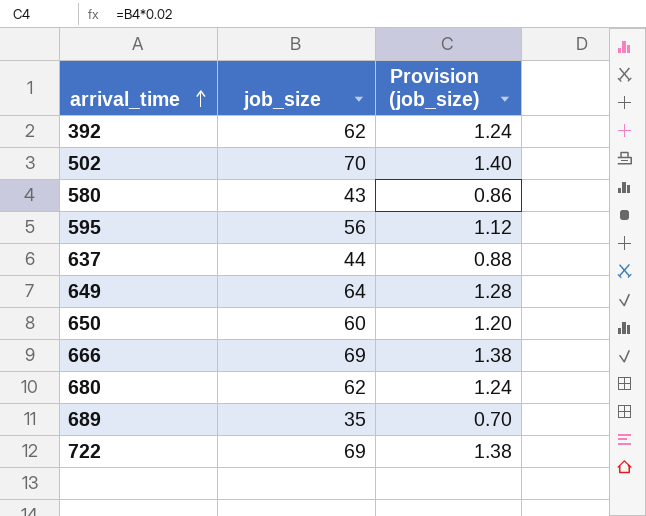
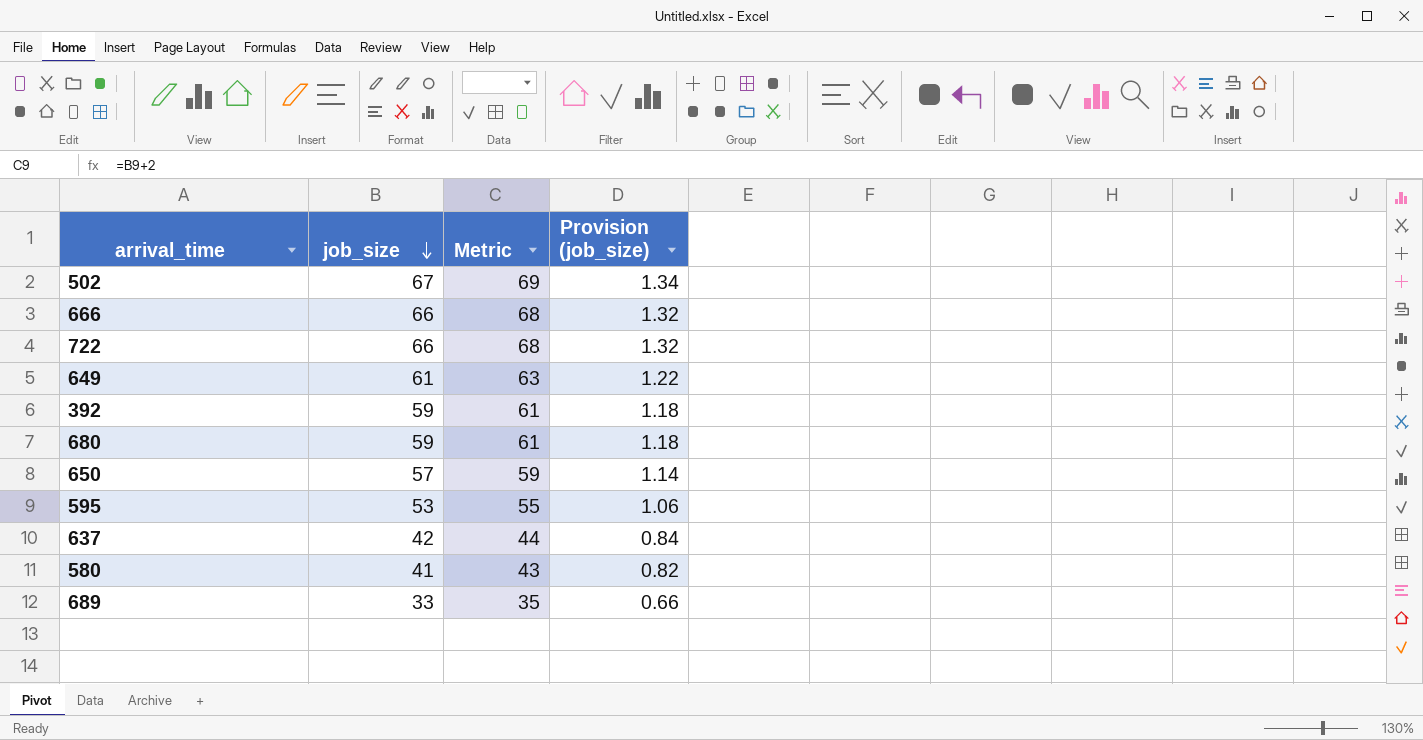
row order: arrival_time ascending -> job_size descending
column Metric | formula: none -> [job_size] + 2
502 | job_size: 70 -> 67
502 | Provision (job_size): 1.40 -> 1.34
666 | job_size: 69 -> 66
666 | Provision (job_size): 1.38 -> 1.32
722 | job_size: 69 -> 66
722 | Provision (job_size): 1.38 -> 1.32
649 | job_size: 64 -> 61
649 | Provision (job_size): 1.28 -> 1.22
392 | job_size: 62 -> 59
392 | Provision (job_size): 1.24 -> 1.18
680 | job_size: 62 -> 59
680 | Provision (job_size): 1.24 -> 1.18
650 | job_size: 60 -> 57
650 | Provision (job_size): 1.20 -> 1.14
595 | job_size: 56 -> 53
595 | Provision (job_size): 1.12 -> 1.06
637 | job_size: 44 -> 42
637 | Provision (job_size): 0.88 -> 0.84
580 | job_size: 43 -> 41
580 | Provision (job_size): 0.86 -> 0.82
689 | job_size: 35 -> 33
689 | Provision (job_size): 0.70 -> 0.66

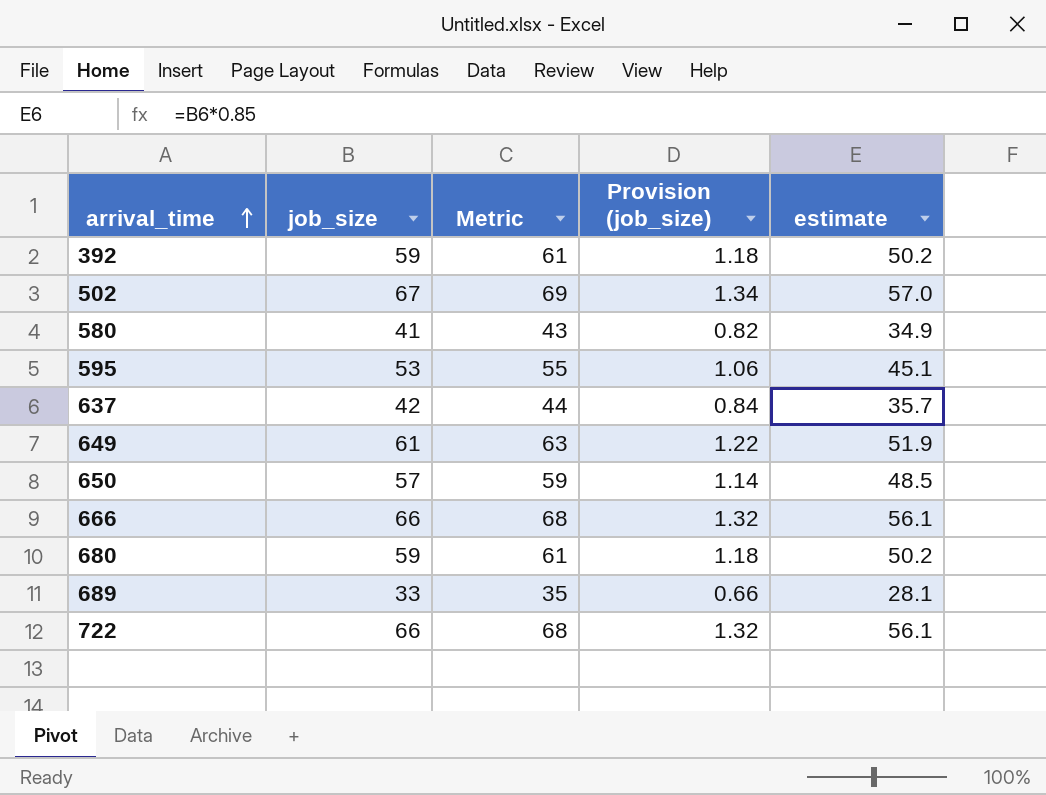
row order: job_size descending -> arrival_time ascending
column estimate | formula: none -> [job_size] * 0.85

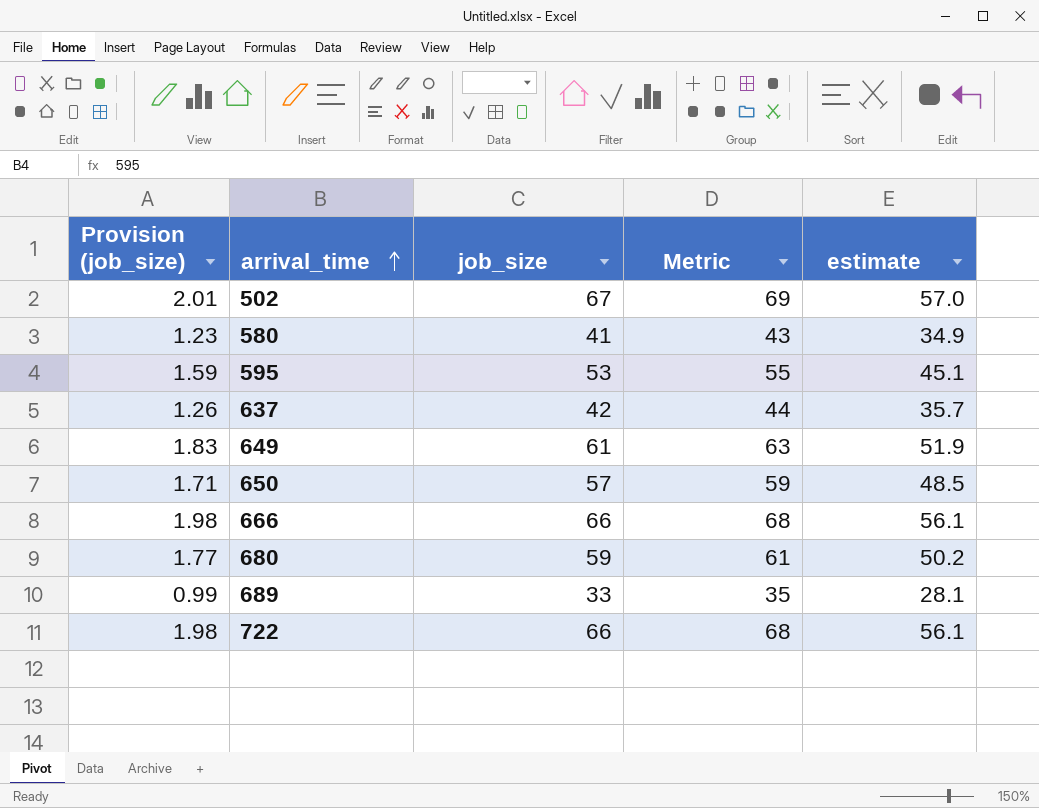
column Provision (job_size) | formula: [job_size] * 0.02 -> [job_size] * 0.03
column Provision (job_size) | position: 4 -> 1
row 392: 59 | 61 | 1.18 | 50.2 -> none

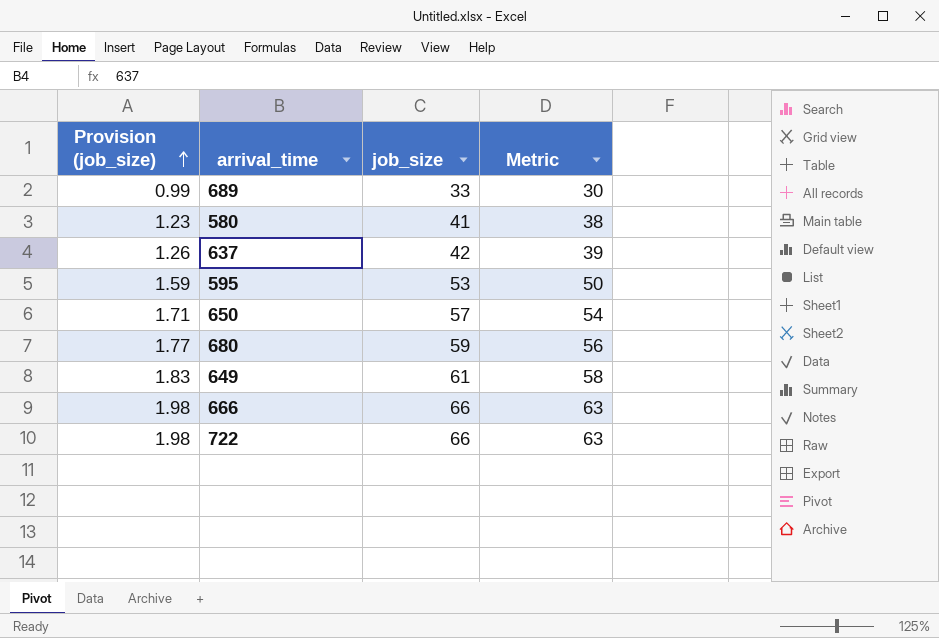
row order: arrival_time ascending -> Provision (job_size) ascending
column estimate | formula: [job_size] * 0.85 -> none
column Metric | formula: [job_size] + 2 -> [job_size] - 3
row 502: 2.01 | 67 | 69 | 57.0 -> none

